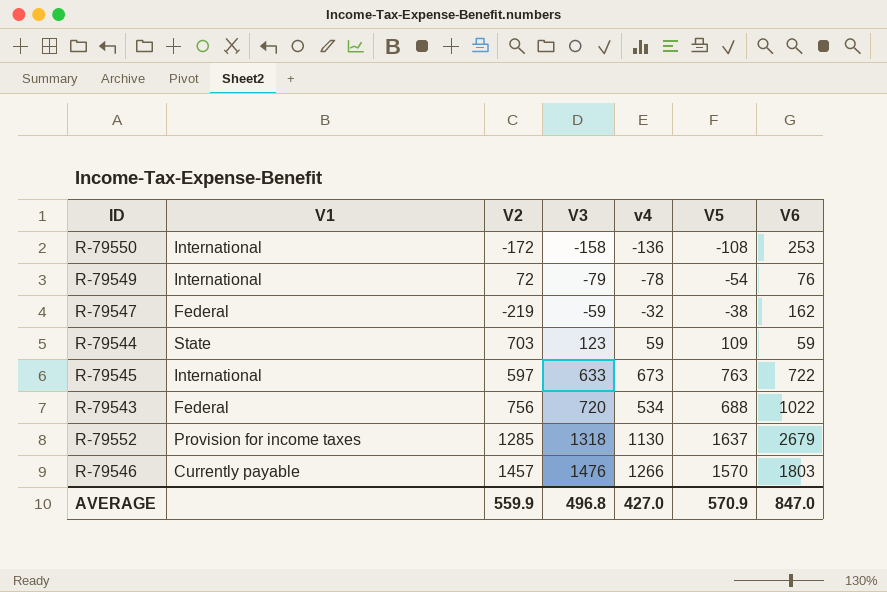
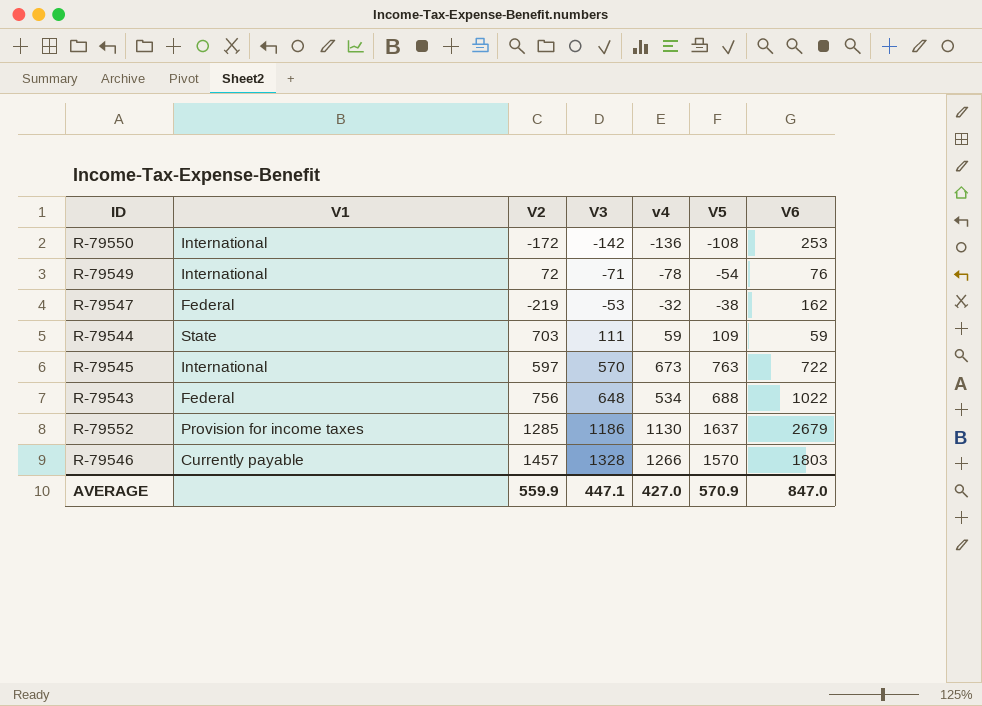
R-79550 | V3: -158 -> -142
R-79549 | V3: -79 -> -71
R-79547 | V3: -59 -> -53
R-79544 | V3: 123 -> 111
R-79545 | V3: 633 -> 570
R-79543 | V3: 720 -> 648
R-79552 | V3: 1318 -> 1186
R-79546 | V3: 1476 -> 1328
AVERAGE | V3: 496.8 -> 447.1

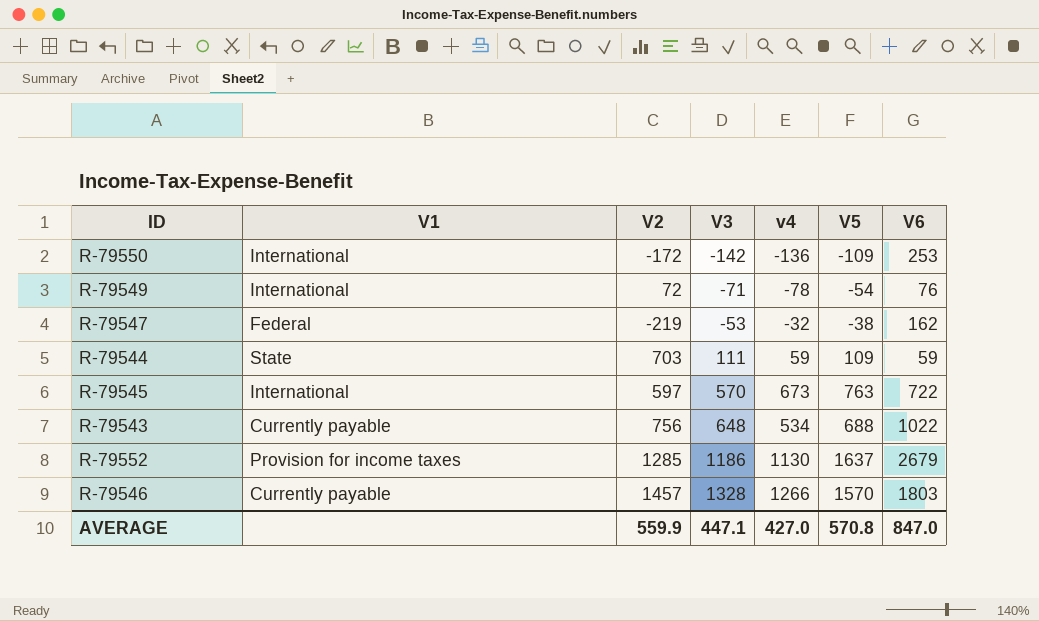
R-79550 | V5: -108 -> -109
R-79543 | V1: Federal -> Currently payable
AVERAGE | V5: 570.9 -> 570.8

